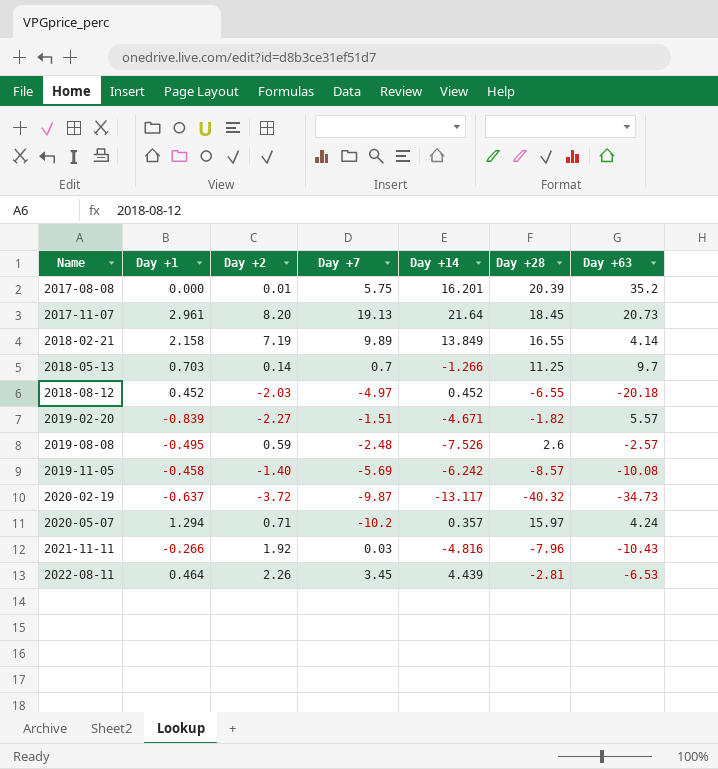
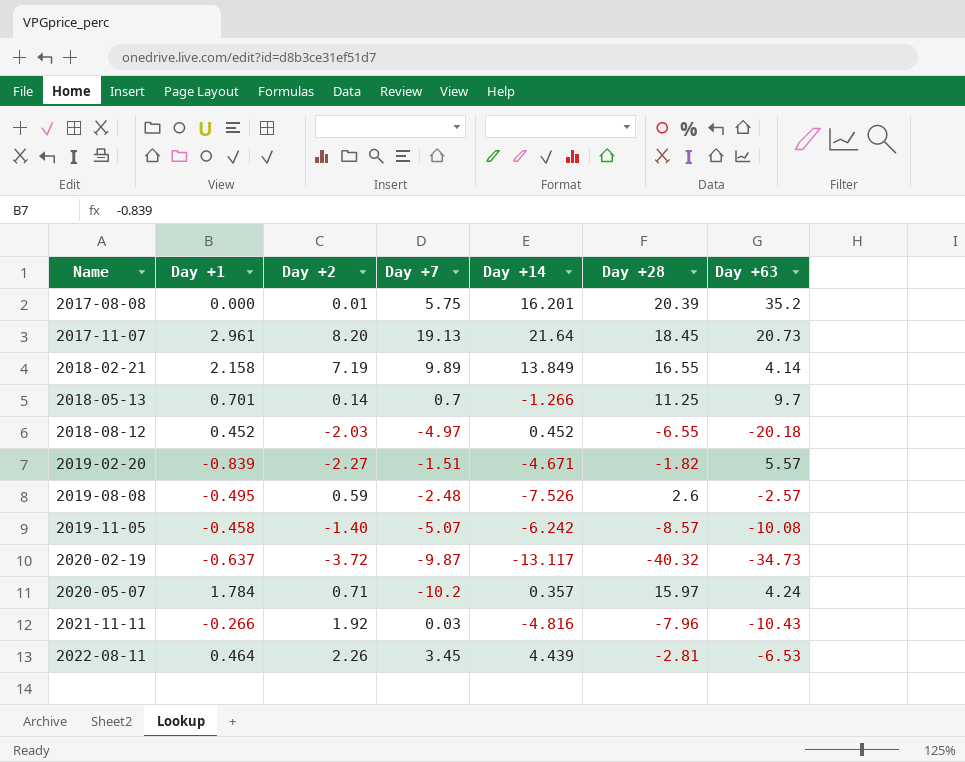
2018-05-13 | Day +1: 0.703 -> 0.701
2019-11-05 | Day +7: -5.69 -> -5.07
2020-05-07 | Day +1: 1.294 -> 1.784

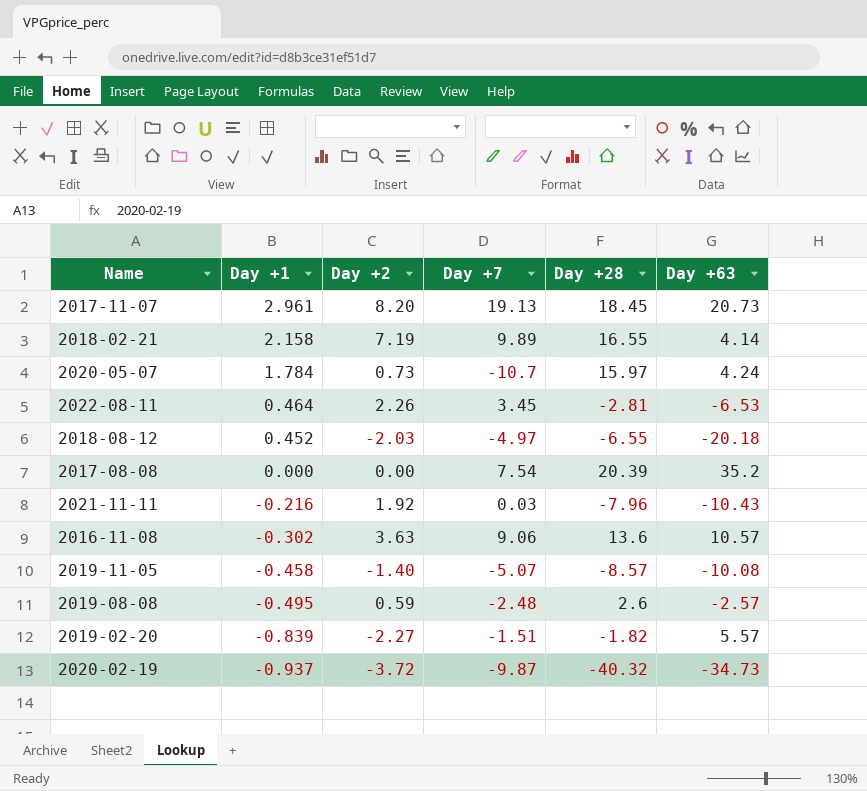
row order: Name ascending -> Day +1 descending
column Day +14 | position: 5 -> none
row 2018-05-13: 0.701 | 0.14 | 0.7 | -1.266 | 11.25 | 9.7 -> none
2020-05-07 | Day +2: 0.71 -> 0.73
2020-05-07 | Day +7: -10.2 -> -10.7
2017-08-08 | Day +2: 0.01 -> 0.00
2017-08-08 | Day +7: 5.75 -> 7.54
2021-11-11 | Day +1: -0.266 -> -0.216
row 2016-11-08: none -> -0.302 | 3.63 | 9.06 | 13.6 | 10.57
2020-02-19 | Day +1: -0.637 -> -0.937

